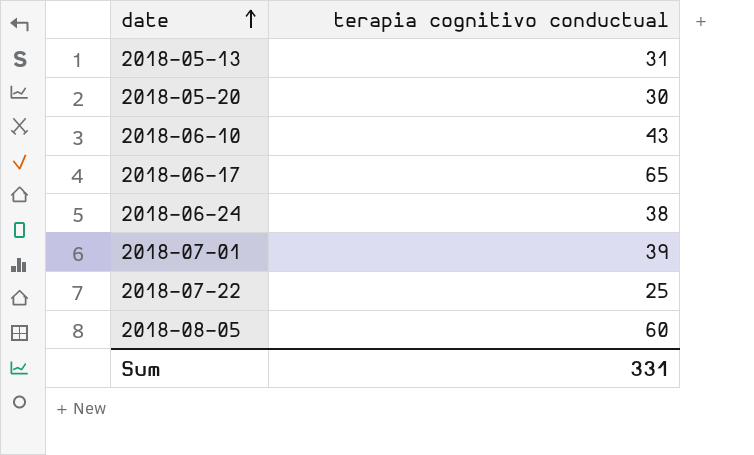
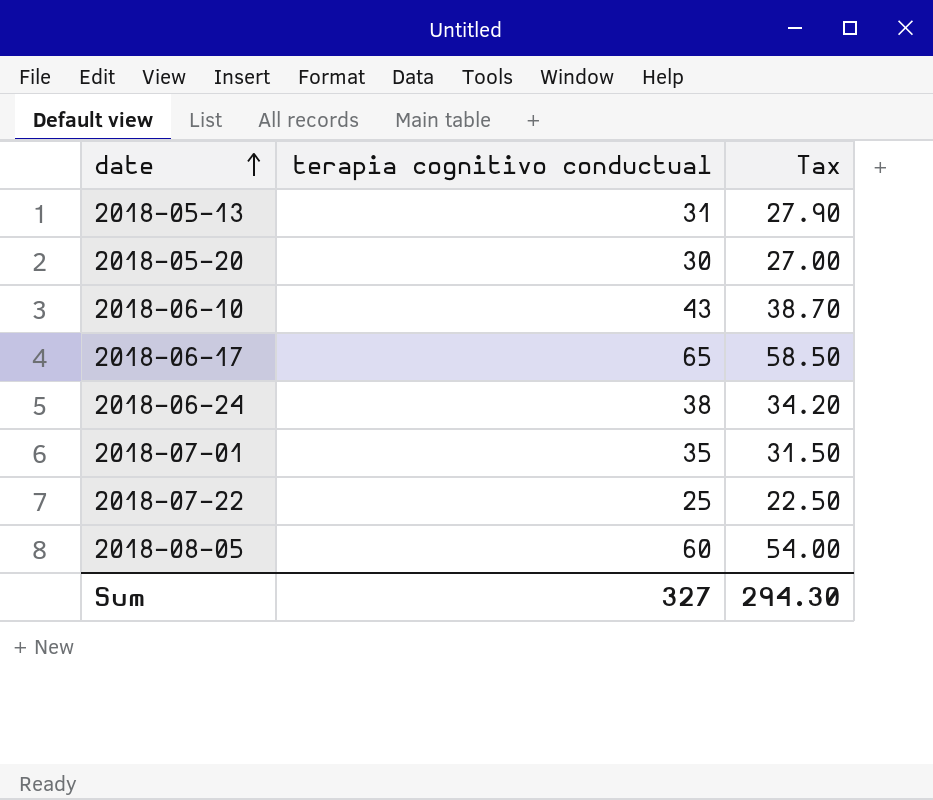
column Tax | formula: none -> [terapia cognitivo conductual] * 0.9
2018-07-01 | terapia cognitivo conductual: 39 -> 35
Sum | terapia cognitivo conductual: 331 -> 327

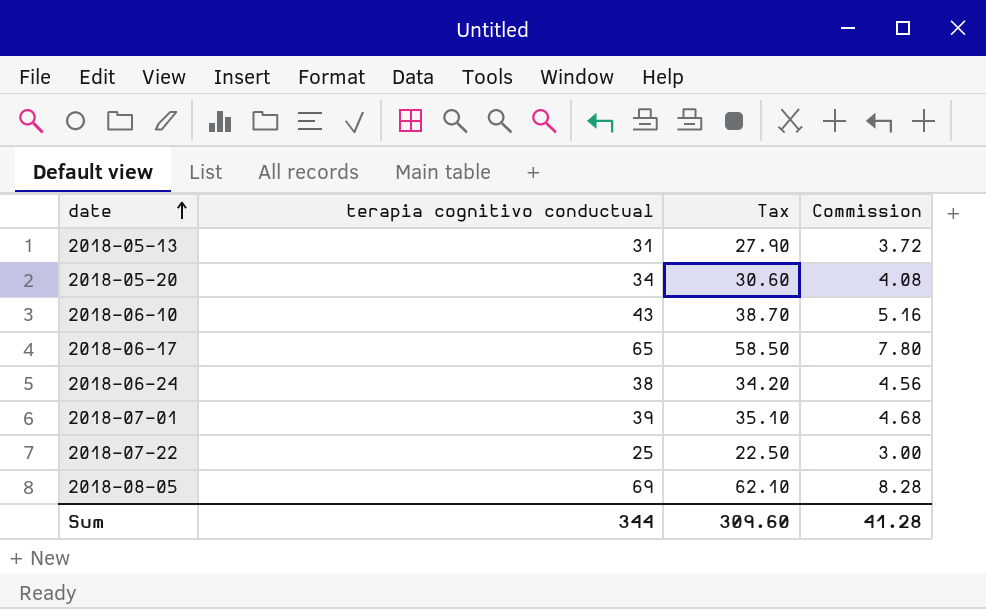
column Commission | formula: none -> [terapia cognitivo conductual] * 0.12
2018-05-20 | terapia cognitivo conductual: 30 -> 34
2018-05-20 | Tax: 27.00 -> 30.60
2018-07-01 | terapia cognitivo conductual: 35 -> 39
2018-07-01 | Tax: 31.50 -> 35.10
2018-08-05 | terapia cognitivo conductual: 60 -> 69
2018-08-05 | Tax: 54.00 -> 62.10
Sum | terapia cognitivo conductual: 327 -> 344
Sum | Tax: 294.30 -> 309.60

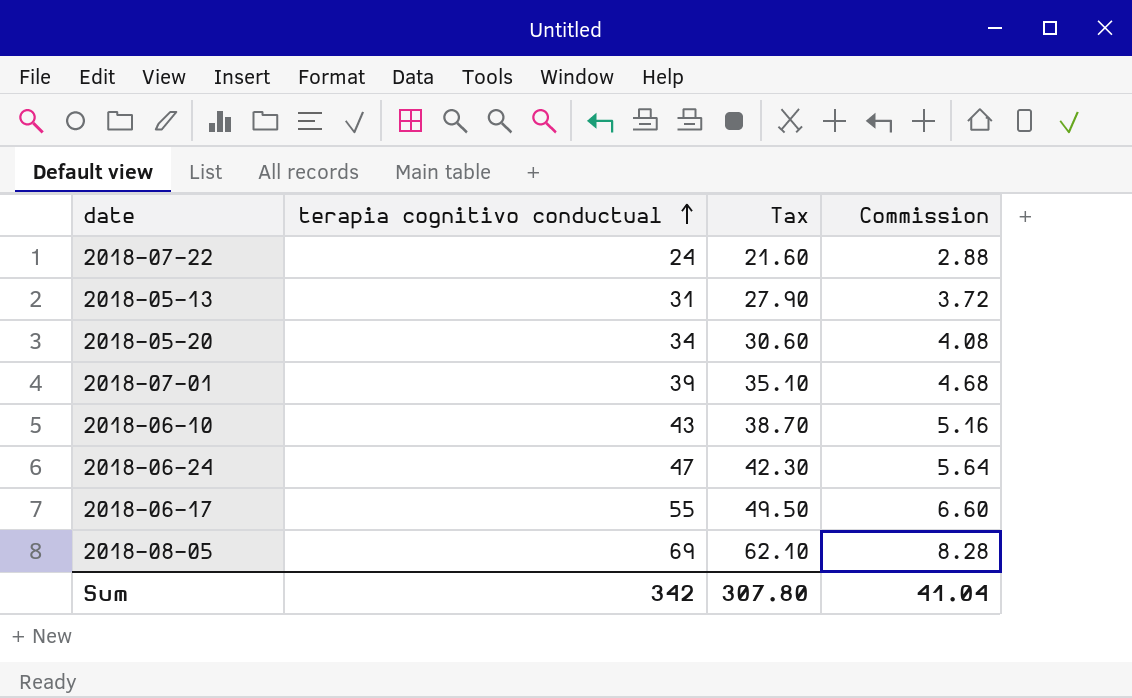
row order: date ascending -> terapia cognitivo conductual ascending
2018-07-22 | terapia cognitivo conductual: 25 -> 24
2018-07-22 | Tax: 22.50 -> 21.60
2018-07-22 | Commission: 3.00 -> 2.88
2018-06-24 | terapia cognitivo conductual: 38 -> 47
2018-06-24 | Tax: 34.20 -> 42.30
2018-06-24 | Commission: 4.56 -> 5.64
2018-06-17 | terapia cognitivo conductual: 65 -> 55
2018-06-17 | Tax: 58.50 -> 49.50
2018-06-17 | Commission: 7.80 -> 6.60
Sum | terapia cognitivo conductual: 344 -> 342
Sum | Tax: 309.60 -> 307.80
Sum | Commission: 41.28 -> 41.04

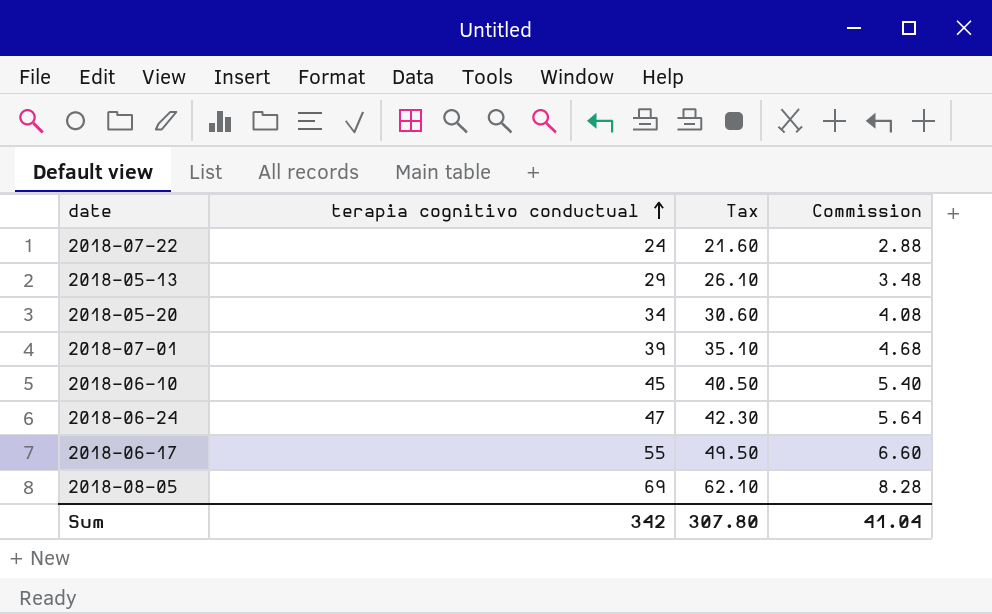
2018-05-13 | terapia cognitivo conductual: 31 -> 29
2018-05-13 | Tax: 27.90 -> 26.10
2018-05-13 | Commission: 3.72 -> 3.48
2018-06-10 | terapia cognitivo conductual: 43 -> 45
2018-06-10 | Tax: 38.70 -> 40.50
2018-06-10 | Commission: 5.16 -> 5.40

